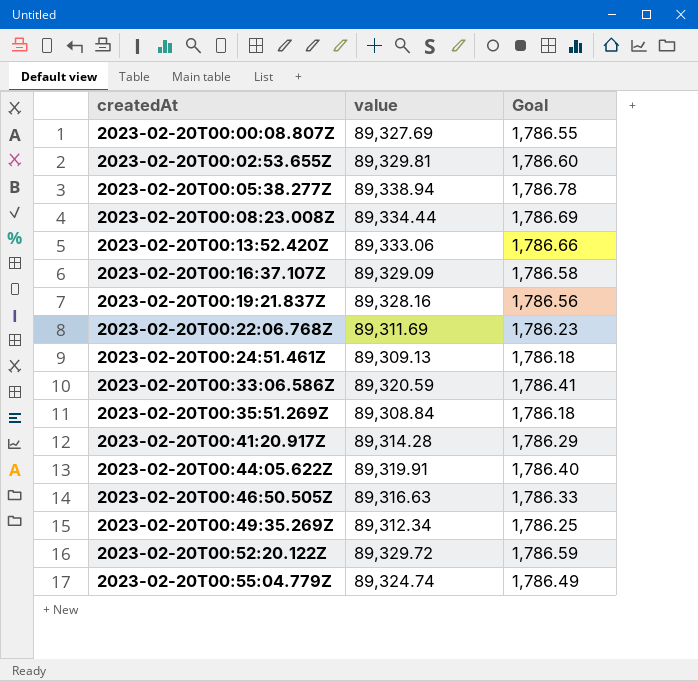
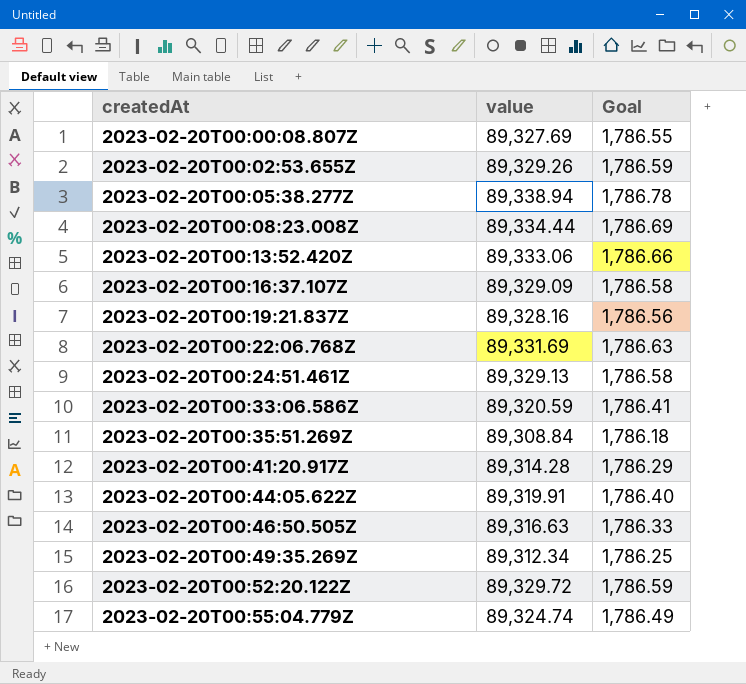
2023-02-20T00:02:53.655Z | value: 89,329.81 -> 89,329.26
2023-02-20T00:02:53.655Z | Goal: 1,786.60 -> 1,786.59
2023-02-20T00:22:06.768Z | value: 89,311.69 -> 89,331.69
2023-02-20T00:22:06.768Z | Goal: 1,786.23 -> 1,786.63
2023-02-20T00:24:51.461Z | value: 89,309.13 -> 89,329.13
2023-02-20T00:24:51.461Z | Goal: 1,786.18 -> 1,786.58

